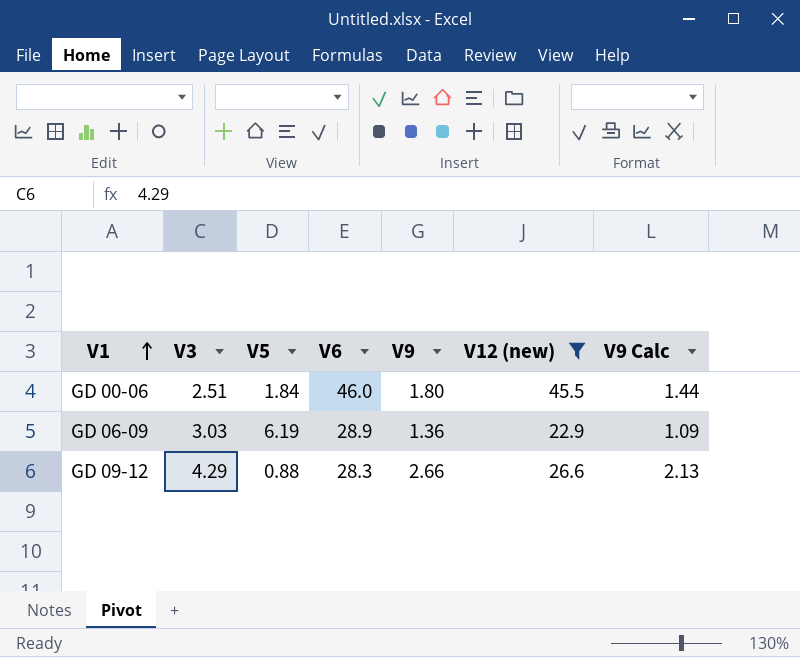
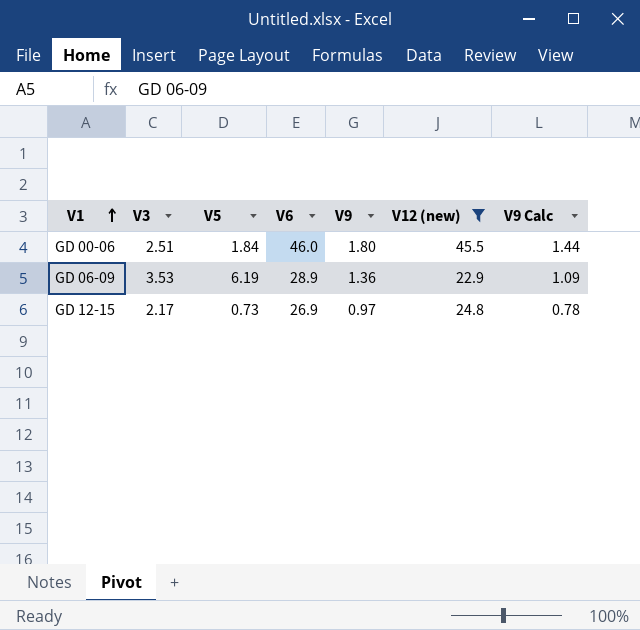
row GD 09-12: 4.29 | 0.88 | 28.3 | 2.66 | 26.6 | 2.13 -> none
GD 06-09 | V3: 3.03 -> 3.53
row GD 12-15: none -> 2.17 | 0.73 | 26.9 | 0.97 | 24.8 | 0.78

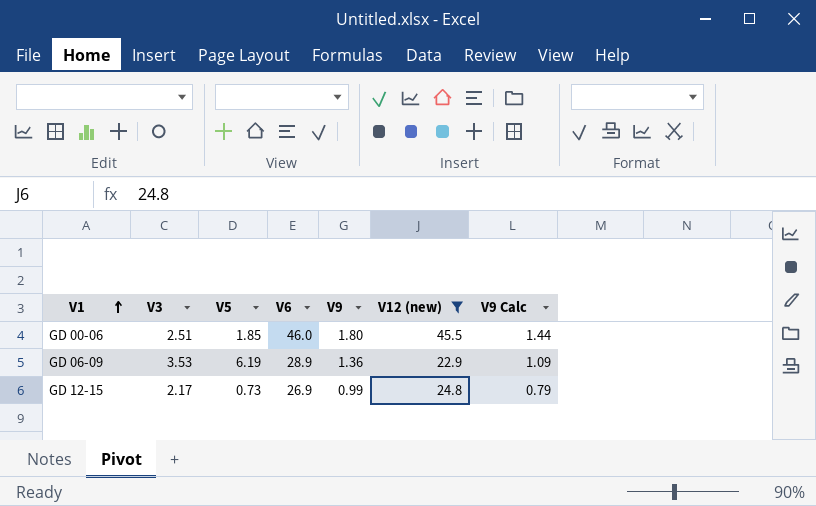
GD 00-06 | V5: 1.84 -> 1.85
GD 12-15 | V9: 0.97 -> 0.99
GD 12-15 | V9 Calc: 0.78 -> 0.79

